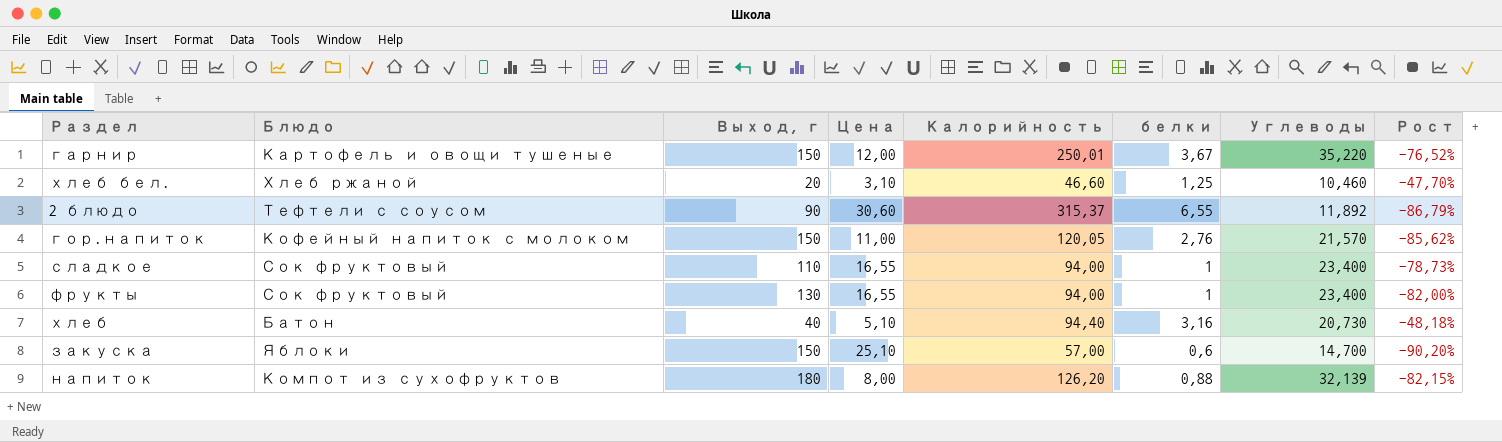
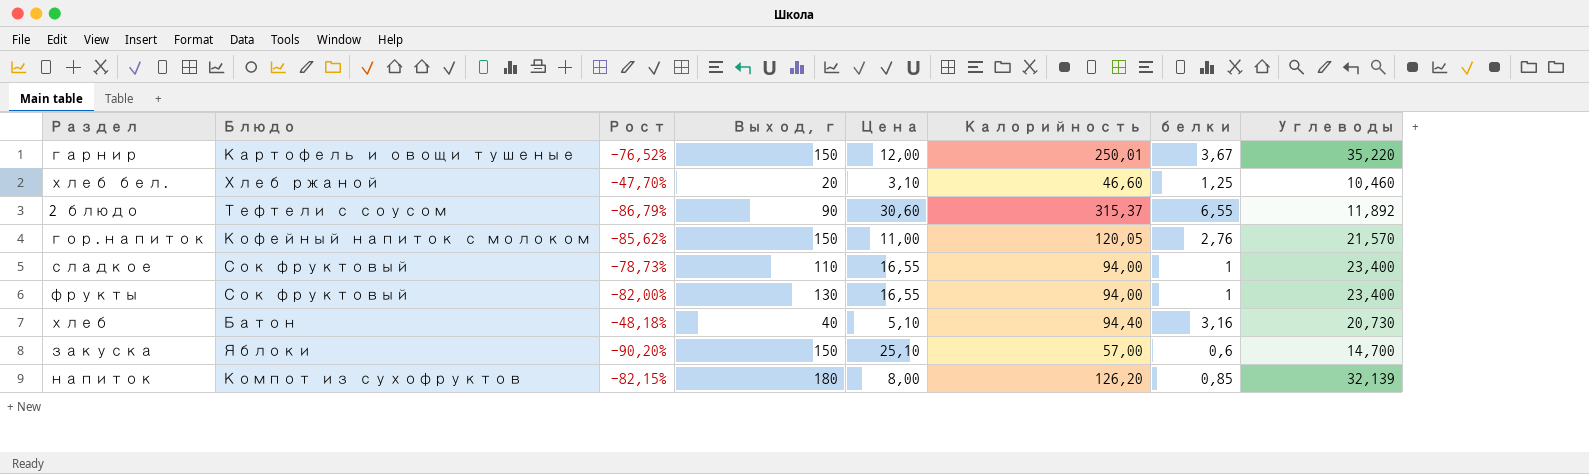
column Рост | position: 8 -> 3
напиток | белки: 0,88 -> 0,85

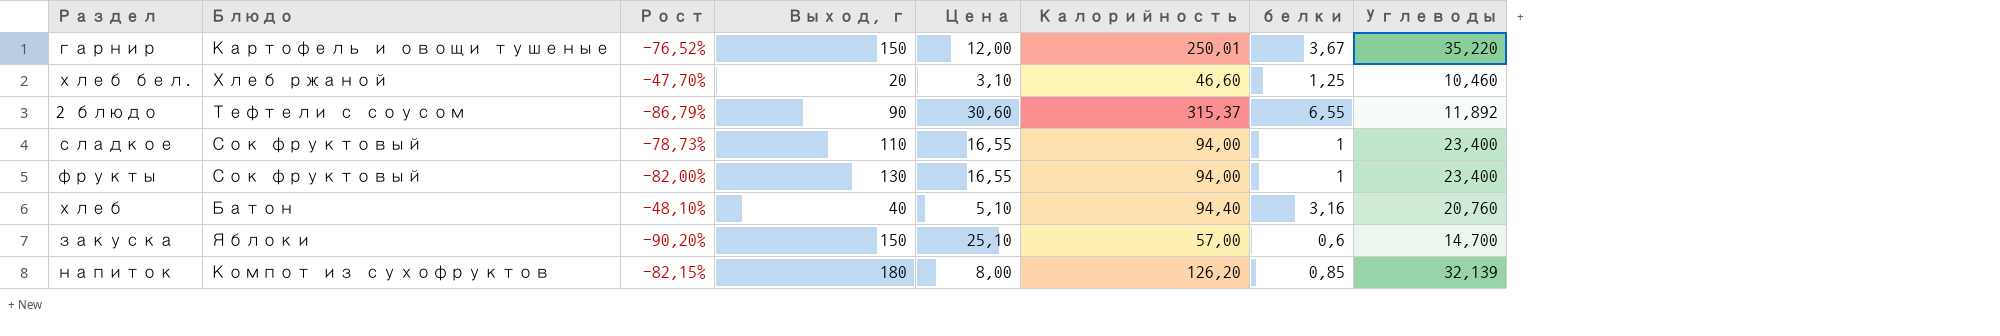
row гор.напиток: Кофейный напиток с молоком | -85,62% | 150 | 11,00 | 120,05 | 2,76 | 21,570 -> none
хлеб | Рост: -48,18% -> -48,10%
хлеб | Углеводы: 20,730 -> 20,760

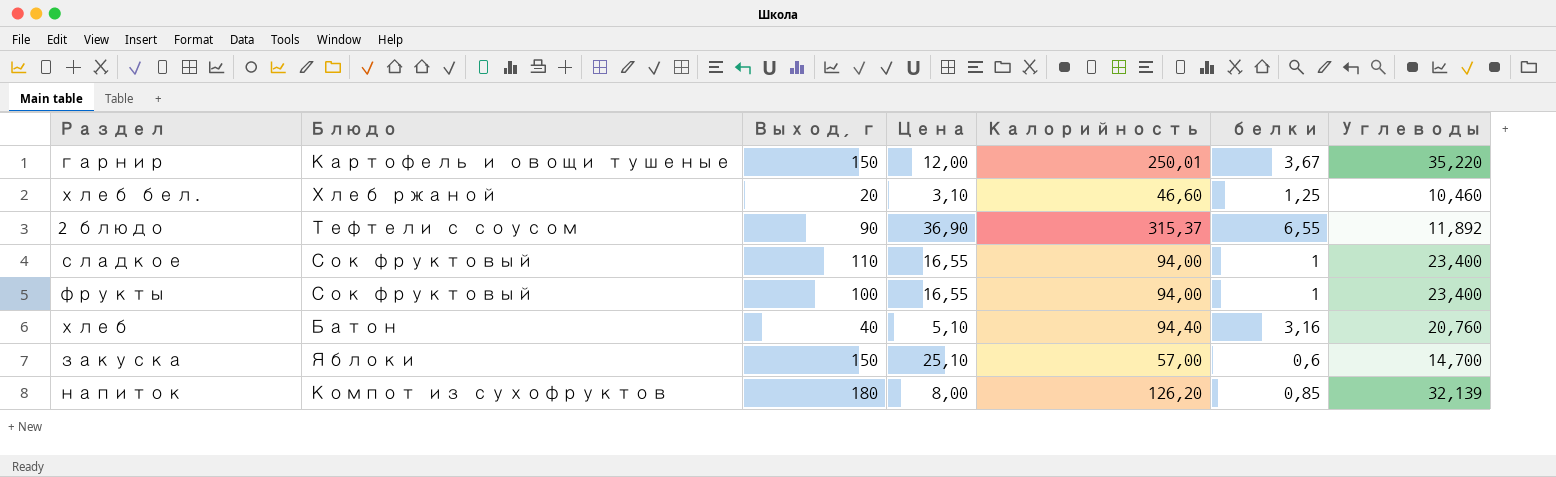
column Рост | formula: ([Углеводы] - [Выход, г]) / [Выход, г] -> none
2 блюдо | Цена: 30,60 -> 36,90
фрукты | Выход, г: 130 -> 100

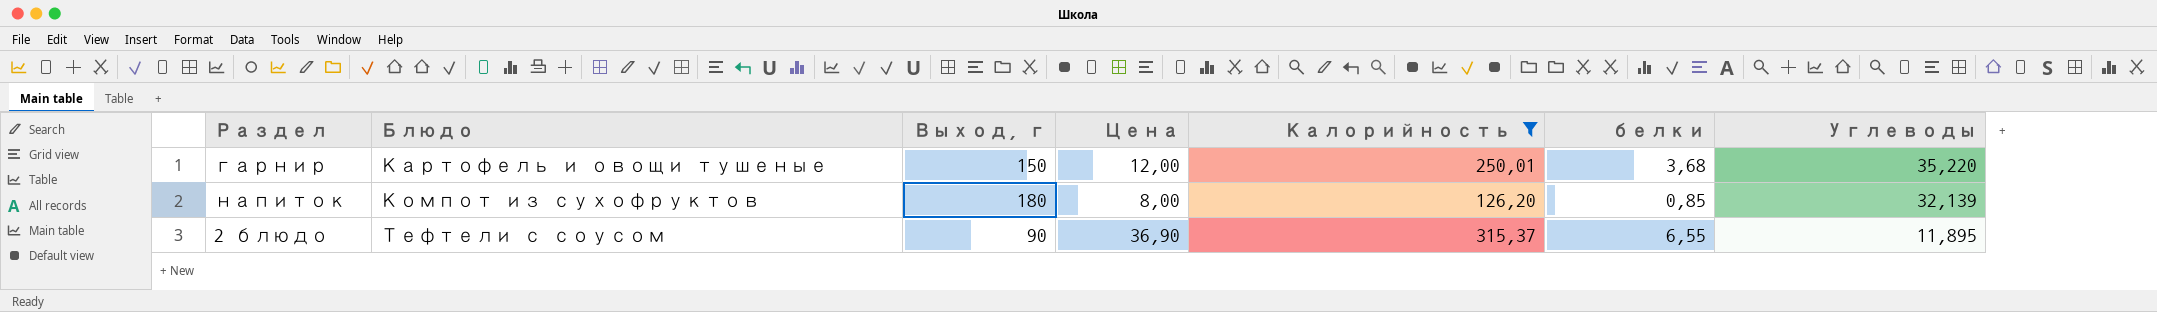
filter: none -> Калорийность >= 126,20
row order: none -> Блюдо ascending
гарнир | белки: 3,67 -> 3,68
2 блюдо | Углеводы: 11,892 -> 11,895

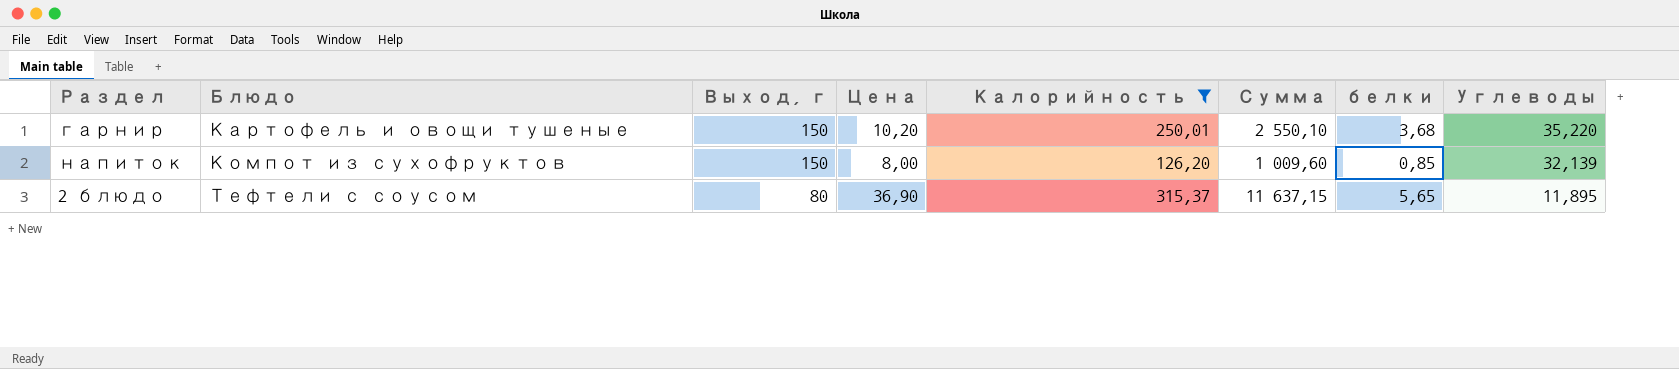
column Сумма | formula: none -> [Цена] * [Калорийность]
гарнир | Цена: 12,00 -> 10,20
напиток | Выход, г: 180 -> 150
2 блюдо | Выход, г: 90 -> 80
2 блюдо | белки: 6,55 -> 5,65

